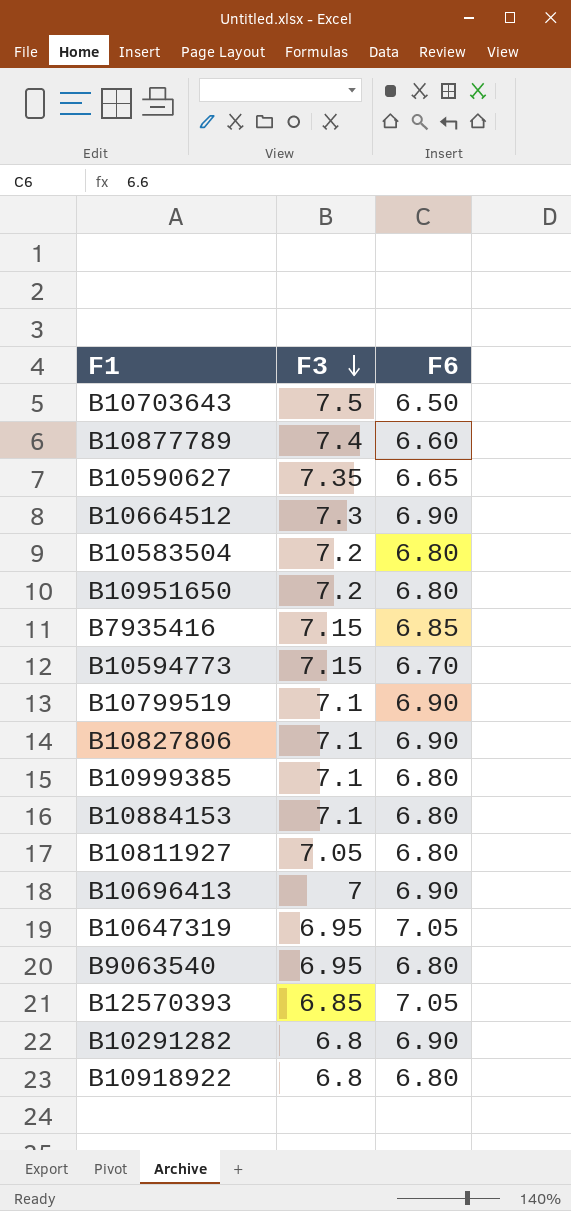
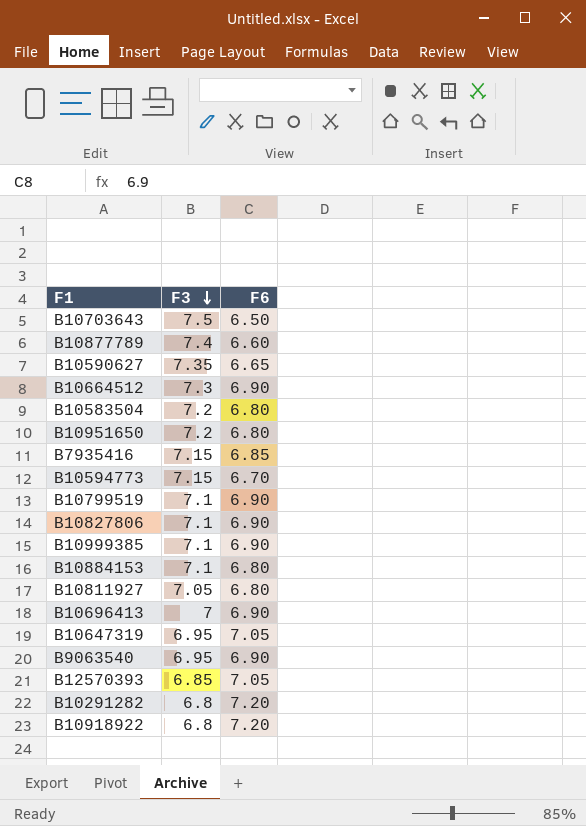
B10999385 | F6: 6.80 -> 6.90
B9063540 | F6: 6.80 -> 6.90
B10291282 | F6: 6.90 -> 7.20
B10918922 | F6: 6.80 -> 7.20

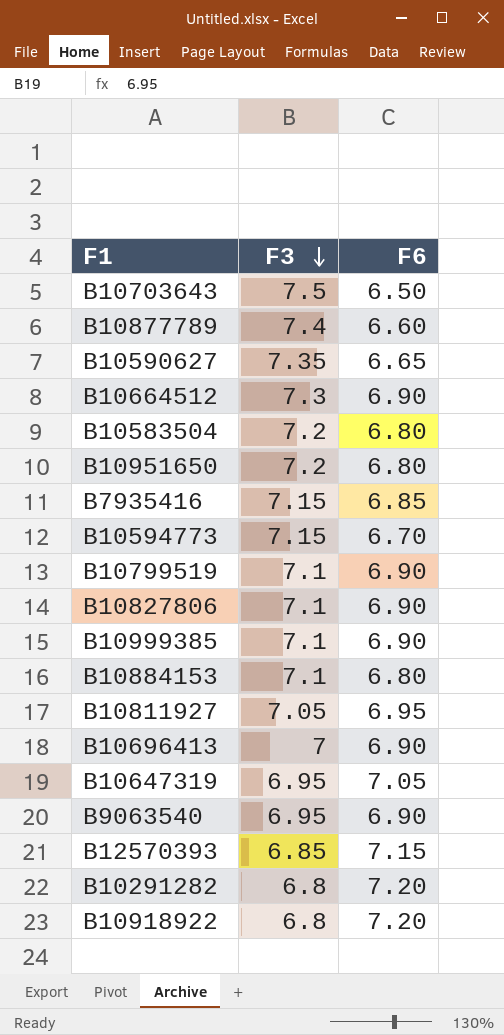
B10811927 | F6: 6.80 -> 6.95
B12570393 | F6: 7.05 -> 7.15

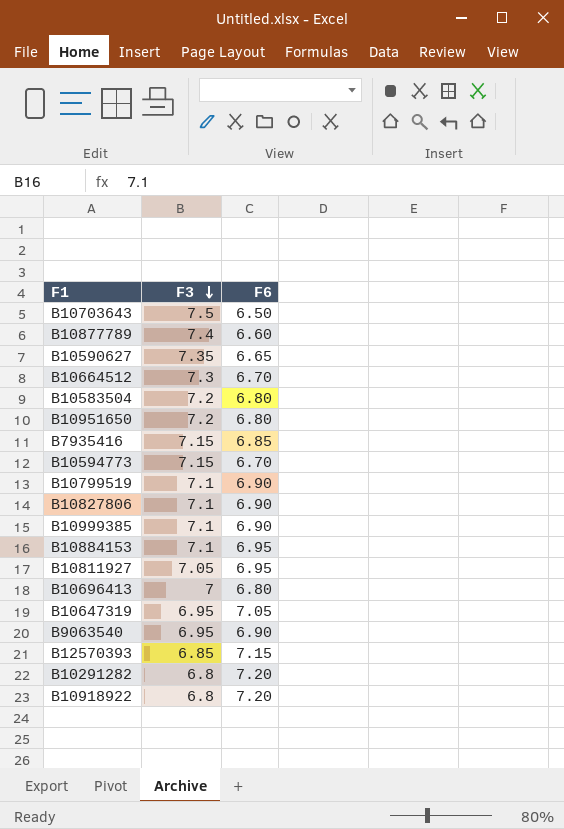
B10664512 | F6: 6.90 -> 6.70
B10884153 | F6: 6.80 -> 6.95
B10696413 | F6: 6.90 -> 6.80

